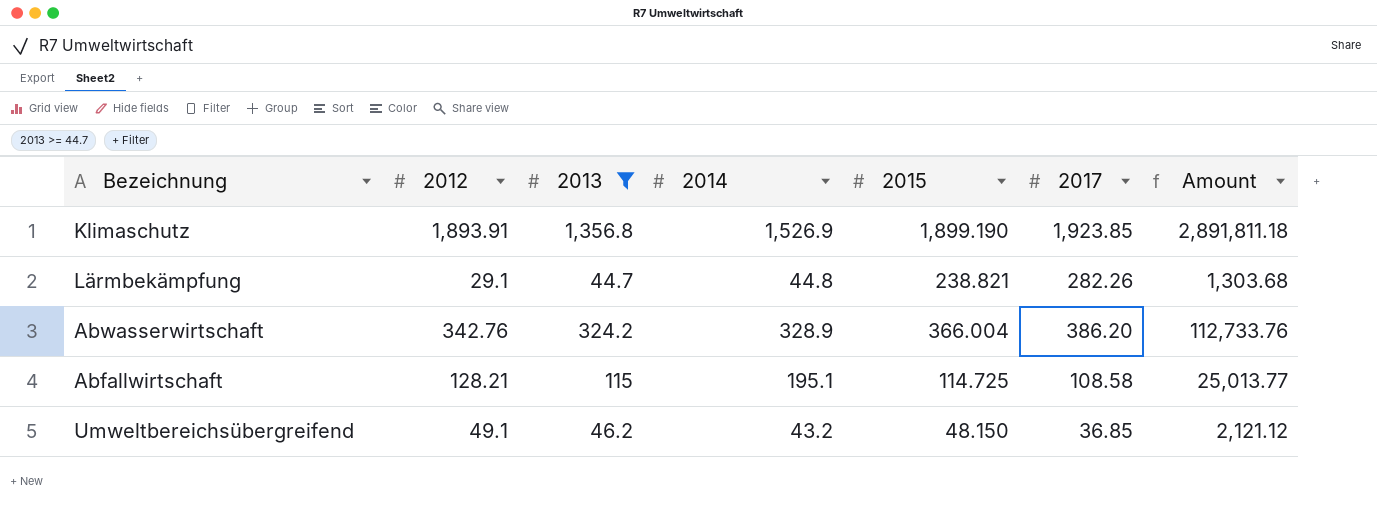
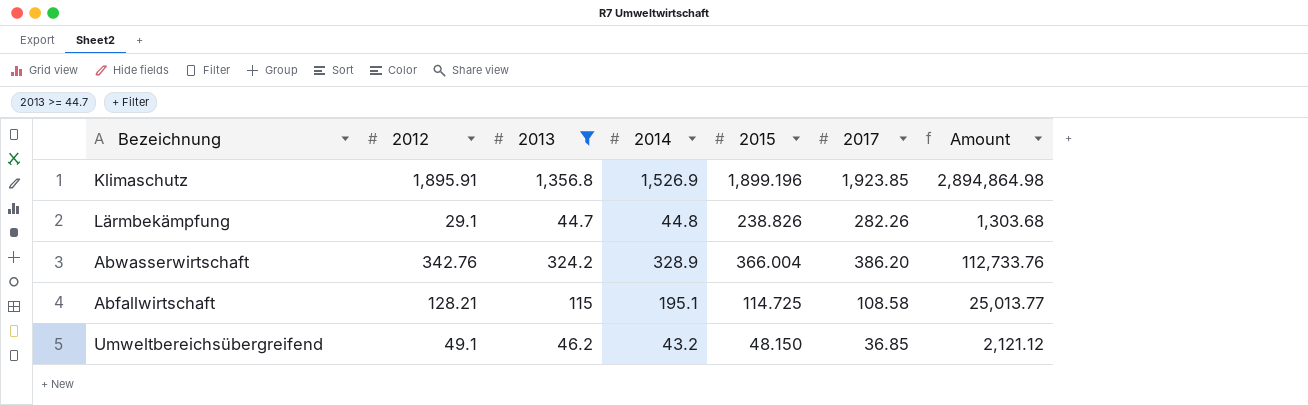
Klimaschutz | 2012: 1,893.91 -> 1,895.91
Klimaschutz | 2015: 1,899.190 -> 1,899.196
Klimaschutz | Amount: 2,891,811.18 -> 2,894,864.98
Lärmbekämpfung | 2015: 238.821 -> 238.826

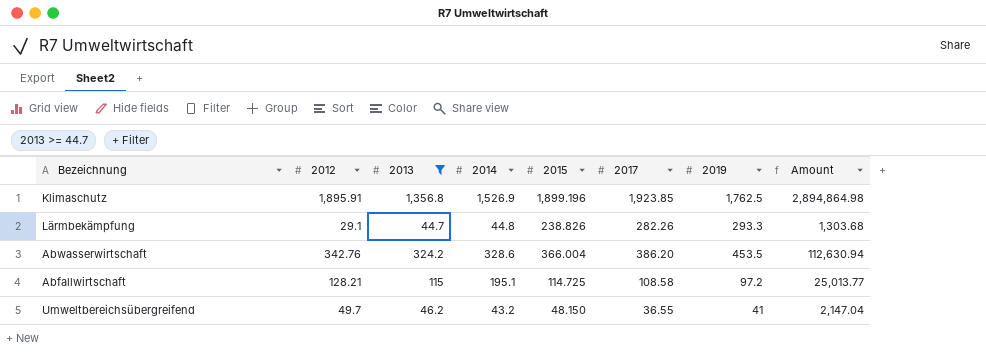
column 2019 | position: none -> 7
Abwasserwirtschaft | 2014: 328.9 -> 328.6
Abwasserwirtschaft | Amount: 112,733.76 -> 112,630.94
Umweltbereichsübergreifend | 2012: 49.1 -> 49.7
Umweltbereichsübergreifend | 2017: 36.85 -> 36.55
Umweltbereichsübergreifend | Amount: 2,121.12 -> 2,147.04

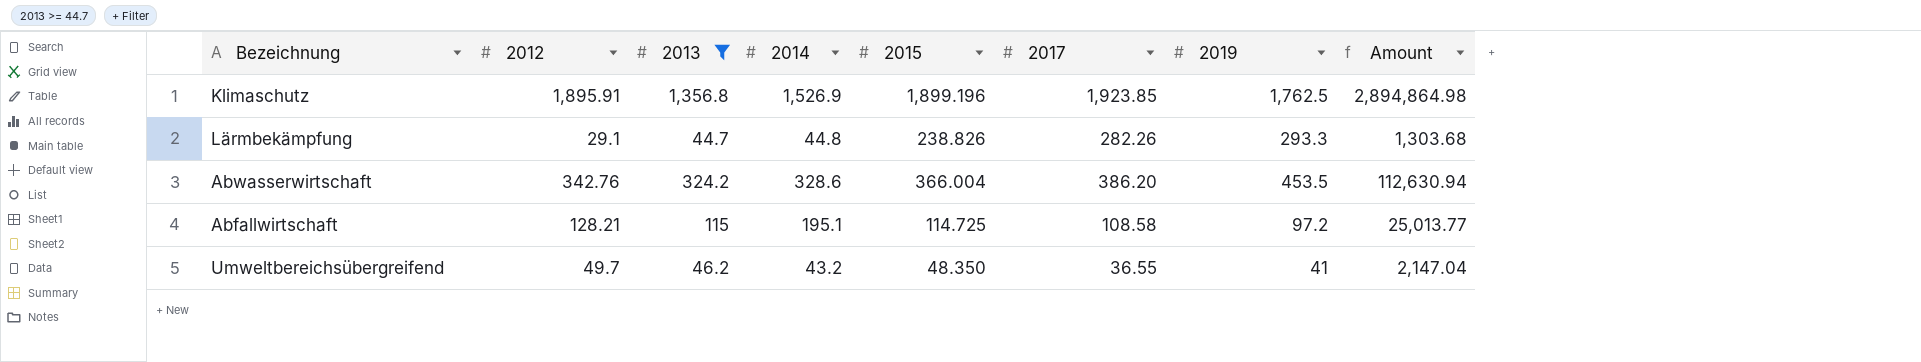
Umweltbereichsübergreifend | 2015: 48.150 -> 48.350

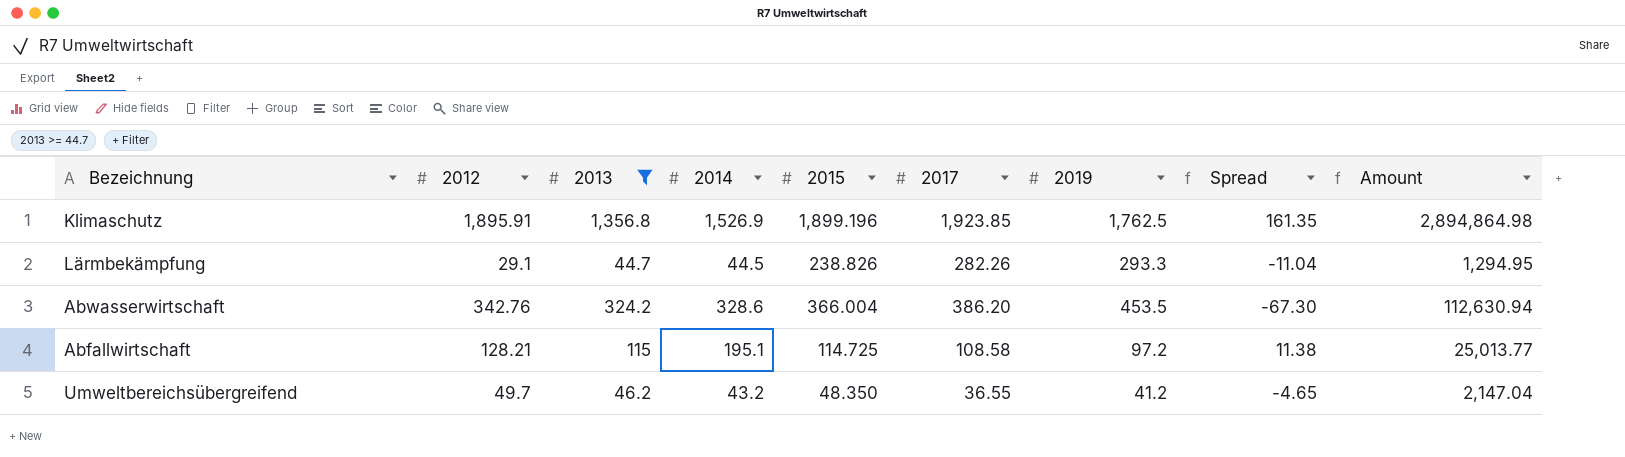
column Spread | formula: none -> [2017] - [2019]
Lärmbekämpfung | 2014: 44.8 -> 44.5
Lärmbekämpfung | Amount: 1,303.68 -> 1,294.95
Umweltbereichsübergreifend | 2019: 41 -> 41.2

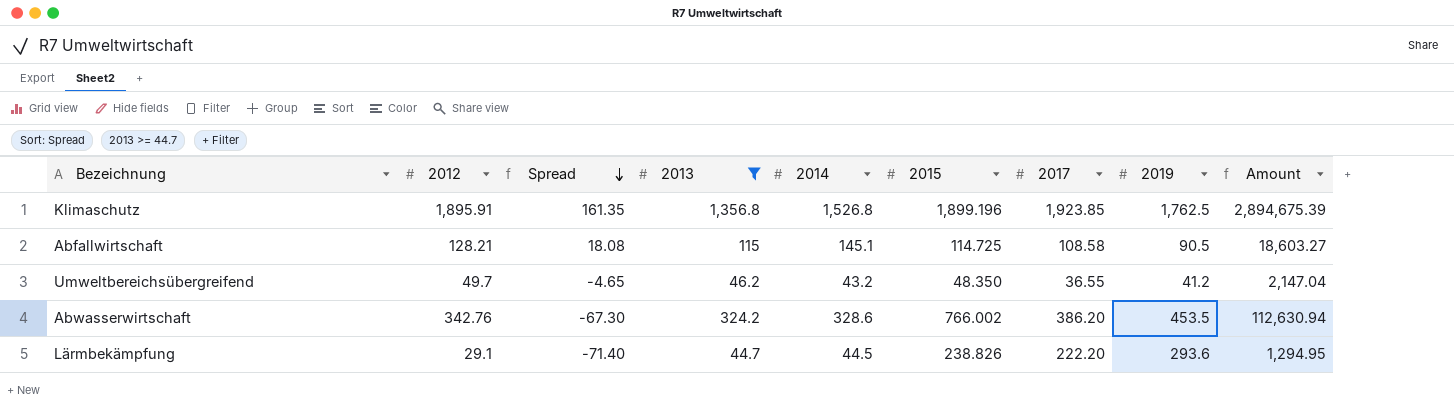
row order: none -> Spread descending
column Spread | position: 8 -> 3
Klimaschutz | 2014: 1,526.9 -> 1,526.8
Klimaschutz | Amount: 2,894,864.98 -> 2,894,675.39
Abfallwirtschaft | Spread: 11.38 -> 18.08
Abfallwirtschaft | 2014: 195.1 -> 145.1
Abfallwirtschaft | 2019: 97.2 -> 90.5
Abfallwirtschaft | Amount: 25,013.77 -> 18,603.27
Abwasserwirtschaft | 2015: 366.004 -> 766.002
Lärmbekämpfung | Spread: -11.04 -> -71.40
Lärmbekämpfung | 2017: 282.26 -> 222.20
Lärmbekämpfung | 2019: 293.3 -> 293.6

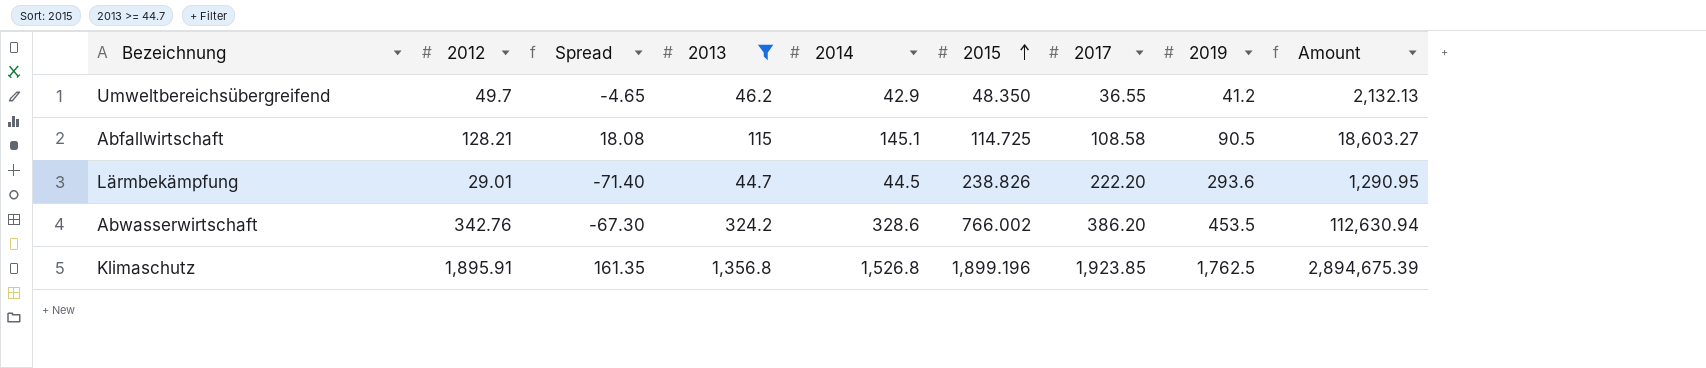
row order: Spread descending -> 2015 ascending
Umweltbereichsübergreifend | 2014: 43.2 -> 42.9
Umweltbereichsübergreifend | Amount: 2,147.04 -> 2,132.13
Lärmbekämpfung | 2012: 29.1 -> 29.01
Lärmbekämpfung | Amount: 1,294.95 -> 1,290.95

